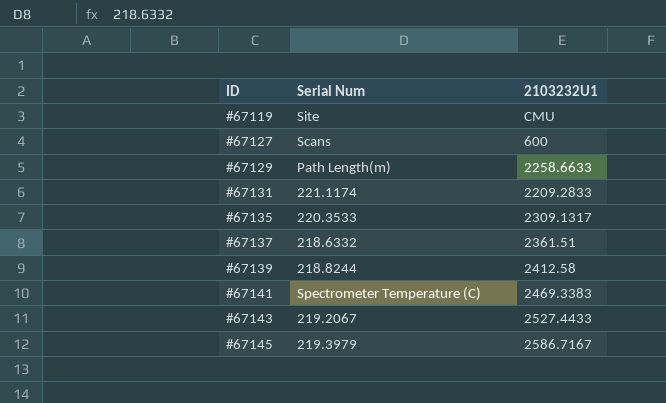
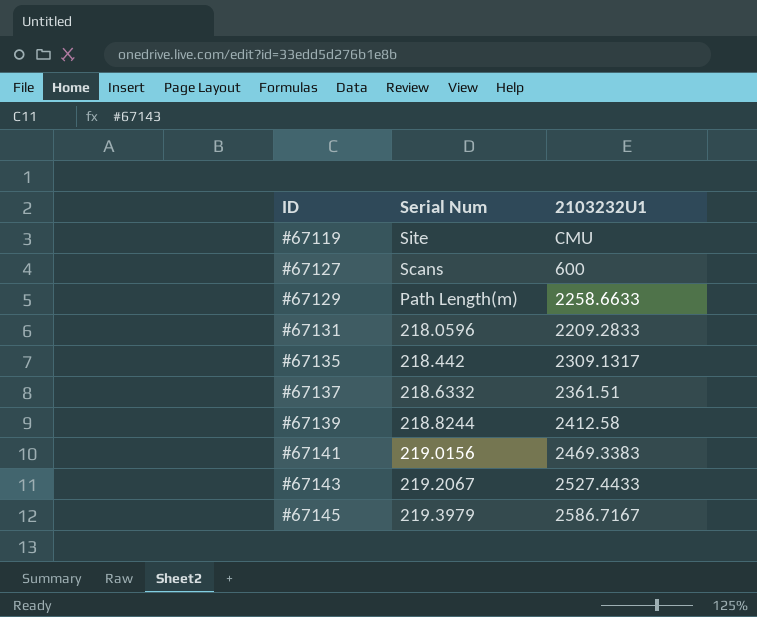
#67131 | Serial Num: 221.1174 -> 218.0596
#67135 | Serial Num: 220.3533 -> 218.442
#67141 | Serial Num: Spectrometer Temperature (C) -> 219.0156

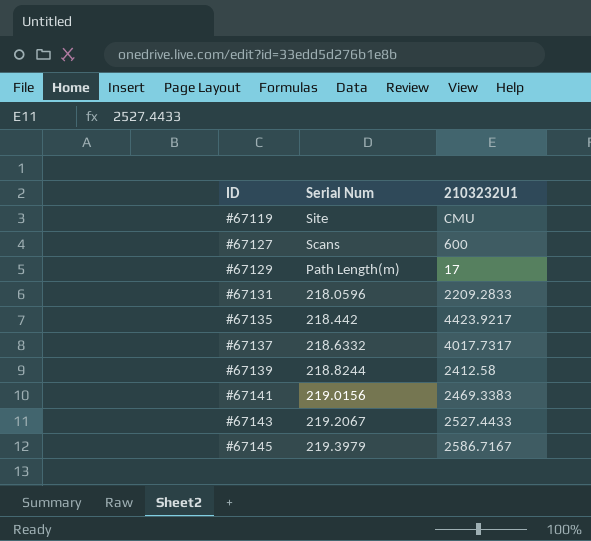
#67129 | 2103232U1: 2258.6633 -> 17
#67135 | 2103232U1: 2309.1317 -> 4423.9217
#67137 | 2103232U1: 2361.51 -> 4017.7317

